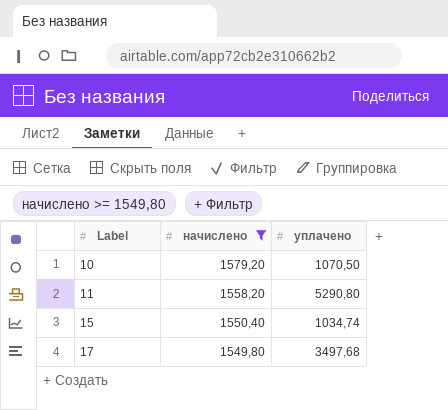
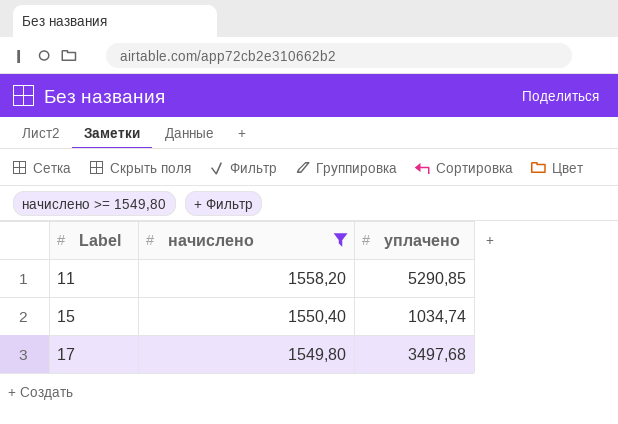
row 10: 1579,20 | 1070,50 -> none
11 | уплачено: 5290,80 -> 5290,85

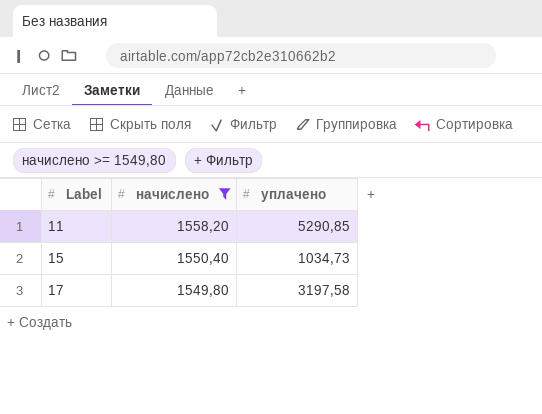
15 | уплачено: 1034,74 -> 1034,73
17 | уплачено: 3497,68 -> 3197,58

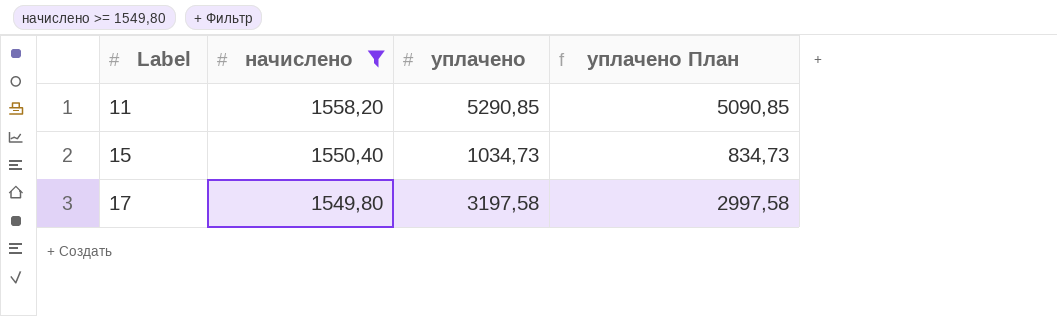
column уплачено План | formula: none -> [уплачено] - 200

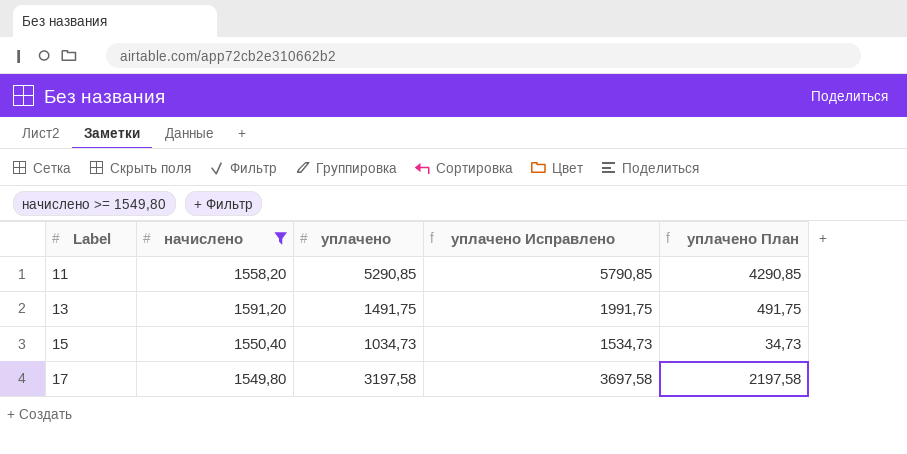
column уплачено Исправлено | formula: none -> [уплачено] + 500
column уплачено План | formula: [уплачено] - 200 -> [уплачено] - 1000
row 13: none -> 1591,20 | 1491,75 | 1991,75 | 491,75

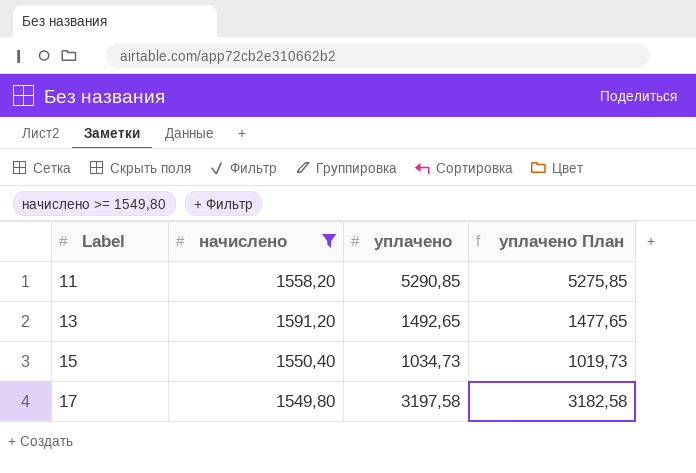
column уплачено Исправлено | formula: [уплачено] + 500 -> none
column уплачено План | formula: [уплачено] - 1000 -> [уплачено] - 15
13 | уплачено: 1491,75 -> 1492,65

